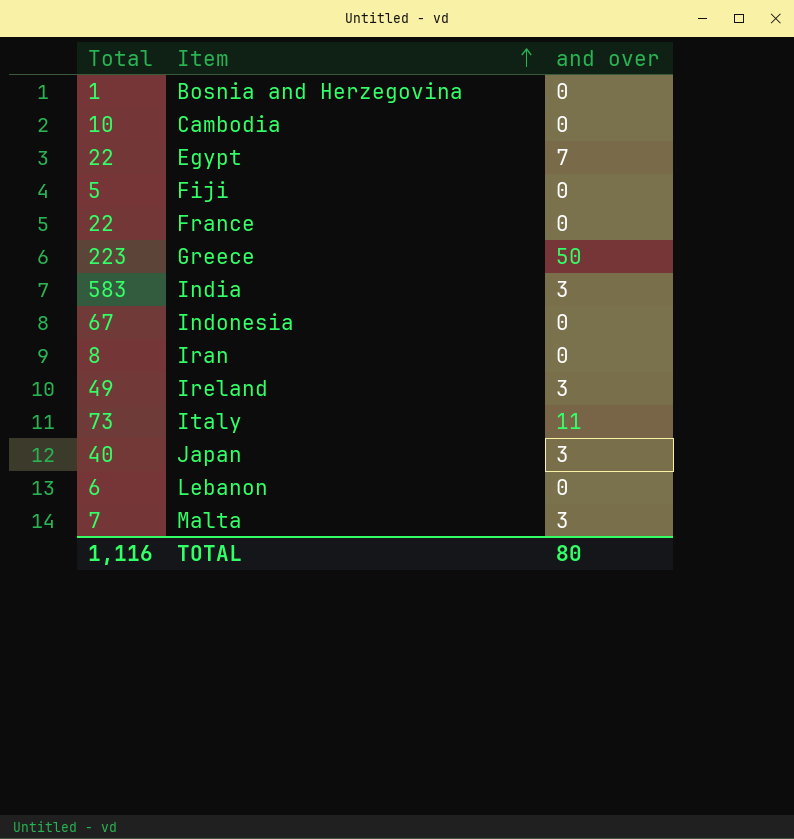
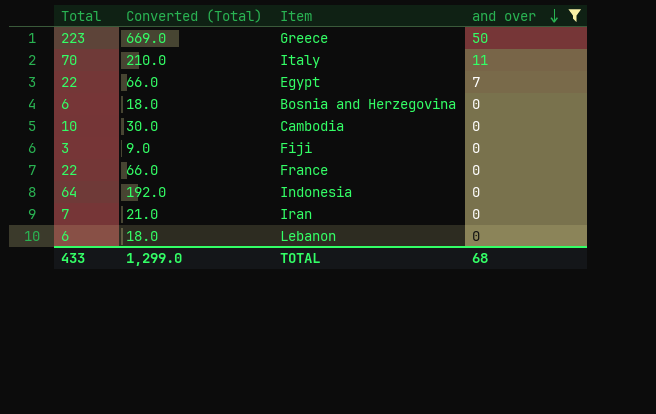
filter: none -> and over != 3
row order: Item ascending -> and over descending
column Converted (Total) | formula: none -> [Total] * 3
Italy | Total: 73 -> 70
Bosnia and Herzegovina | Total: 1 -> 6
Fiji | Total: 5 -> 3
Indonesia | Total: 67 -> 64
Iran | Total: 8 -> 7
TOTAL | Total: 1,116 -> 433
TOTAL | and over: 80 -> 68

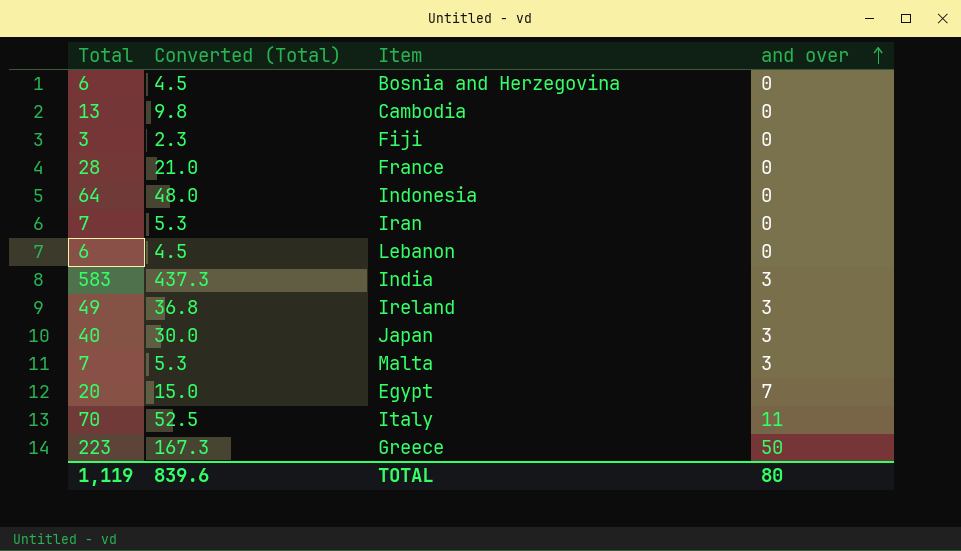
filter: and over != 3 -> none
row order: and over descending -> and over ascending
column Converted (Total) | formula: [Total] * 3 -> [Total] * 0.75
Cambodia | Total: 10 -> 13
France | Total: 22 -> 28
Egypt | Total: 22 -> 20
TOTAL | Total: 433 -> 1,119
TOTAL | Converted (Total): 1,299.0 -> 839.6
TOTAL | and over: 68 -> 80

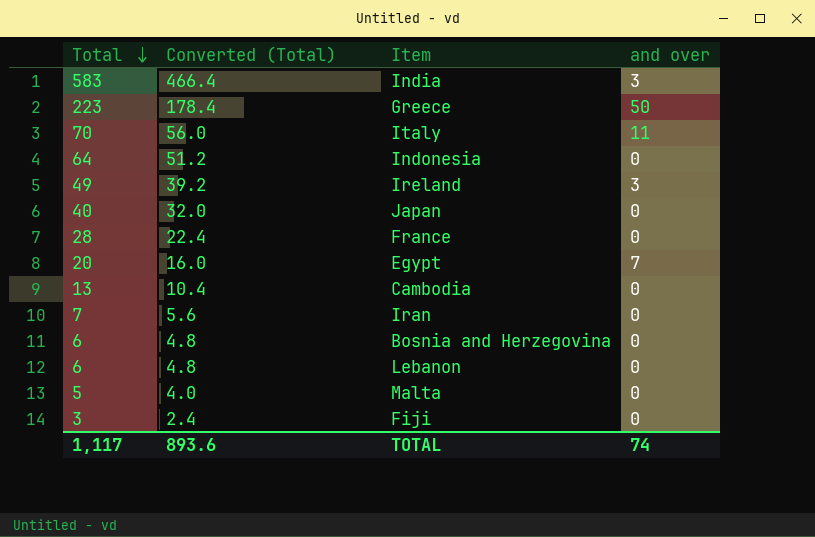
row order: and over ascending -> Total descending
column Converted (Total) | formula: [Total] * 0.75 -> [Total] * 0.8
Japan | and over: 3 -> 0
Malta | Total: 7 -> 5
Malta | and over: 3 -> 0
TOTAL | Total: 1,119 -> 1,117
TOTAL | Converted (Total): 839.6 -> 893.6
TOTAL | and over: 80 -> 74

